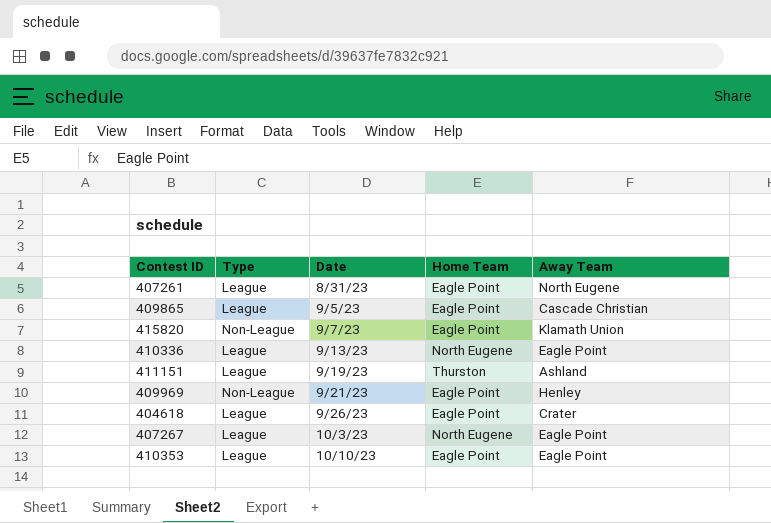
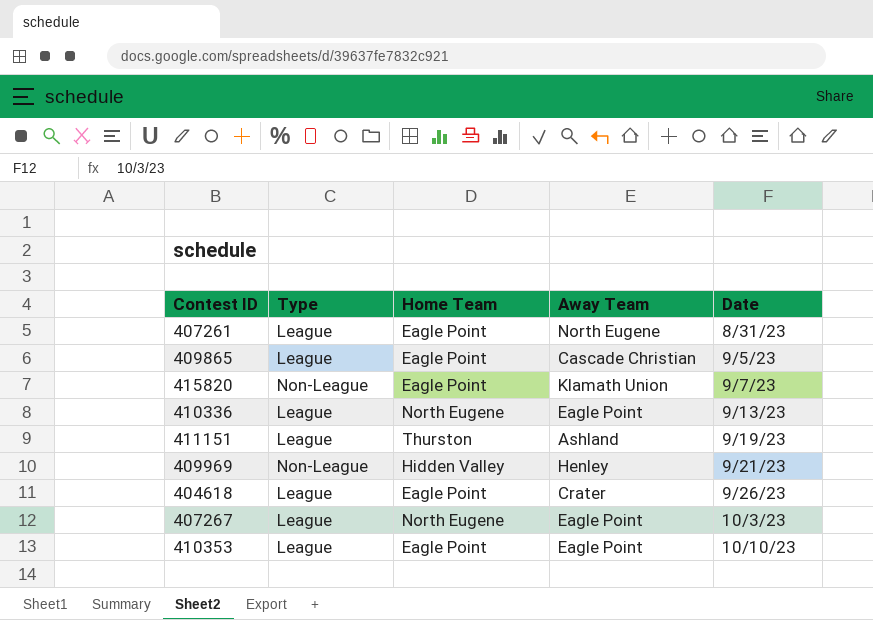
column Date | position: 3 -> 5
409969 | Home Team: Eagle Point -> Hidden Valley

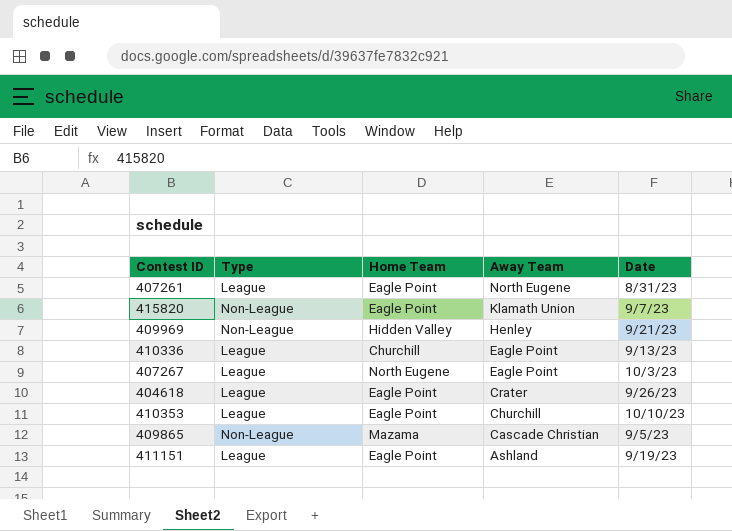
row order: Date ascending -> Away Team descending
410336 | Home Team: North Eugene -> Churchill
410353 | Away Team: Eagle Point -> Churchill
409865 | Type: League -> Non-League
409865 | Home Team: Eagle Point -> Mazama
411151 | Home Team: Thurston -> Eagle Point

